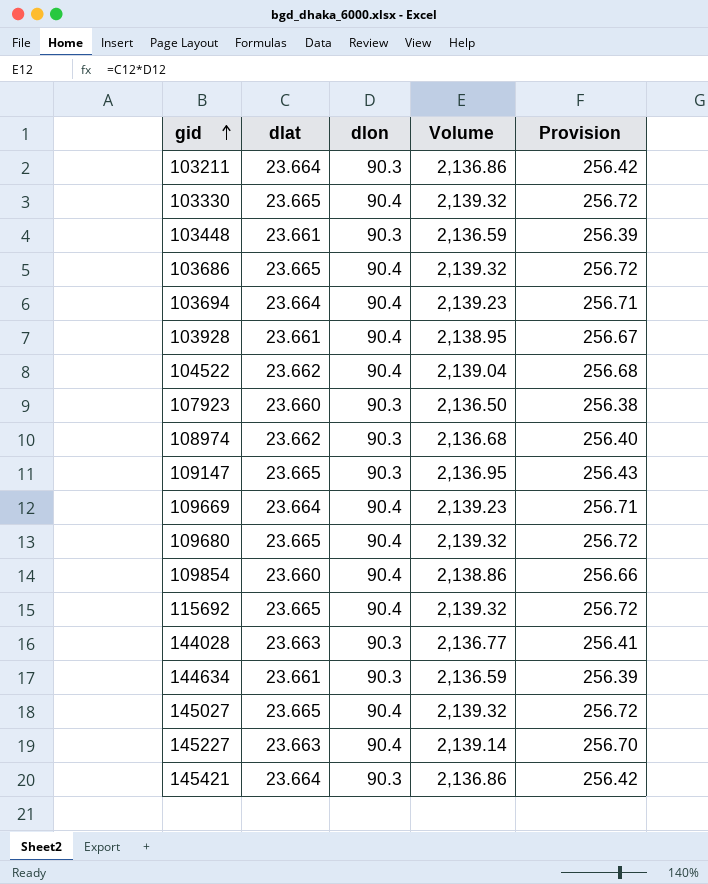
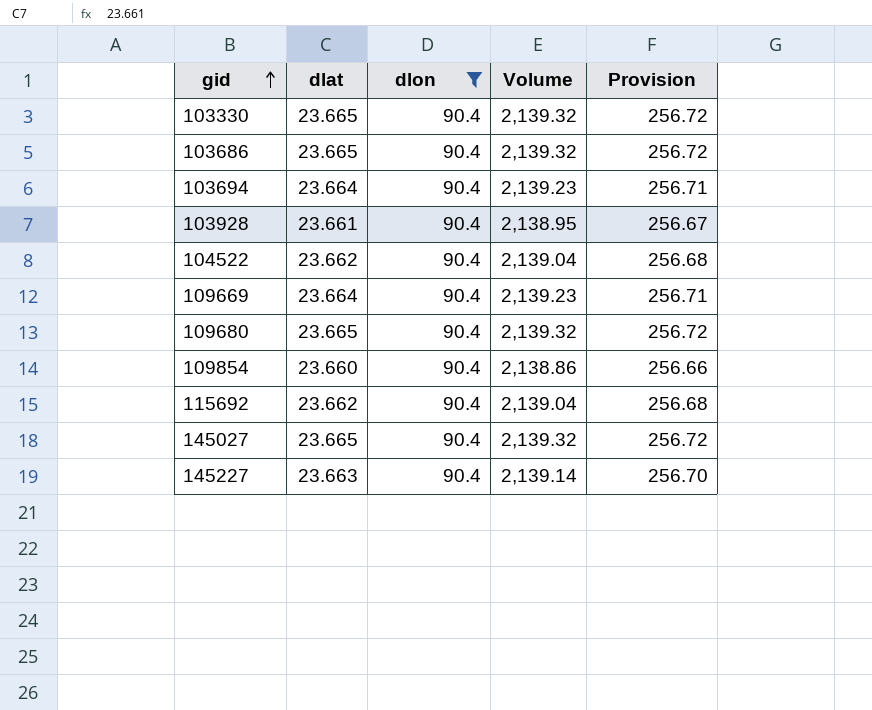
filter: none -> dlon = 90.4
115692 | dlat: 23.665 -> 23.662
115692 | Volume: 2,139.32 -> 2,139.04
115692 | Provision: 256.72 -> 256.68

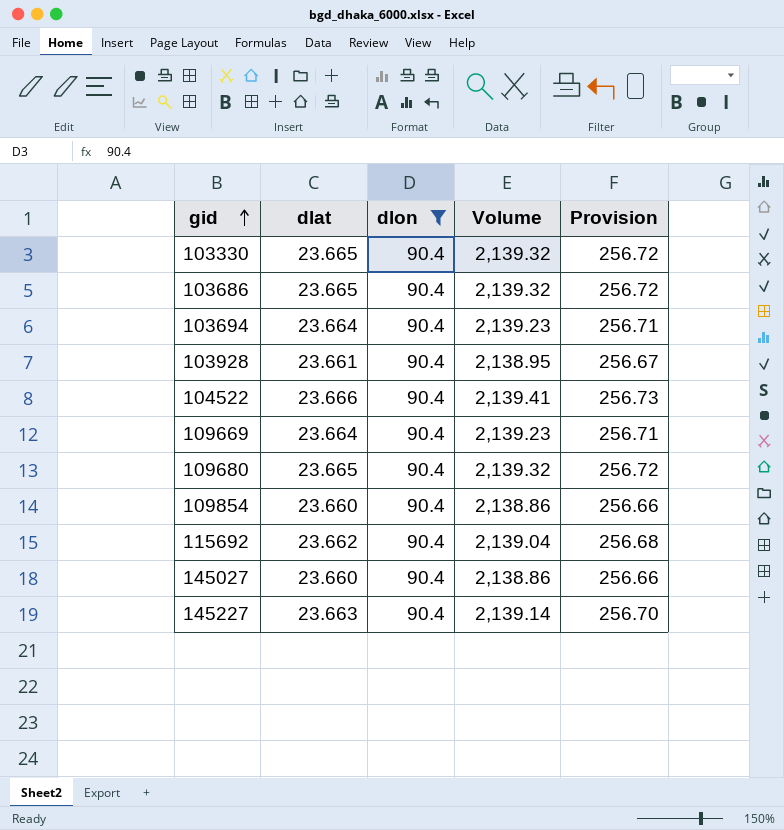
104522 | dlat: 23.662 -> 23.666
104522 | Volume: 2,139.04 -> 2,139.41
104522 | Provision: 256.68 -> 256.73
145027 | dlat: 23.665 -> 23.660
145027 | Volume: 2,139.32 -> 2,138.86
145027 | Provision: 256.72 -> 256.66

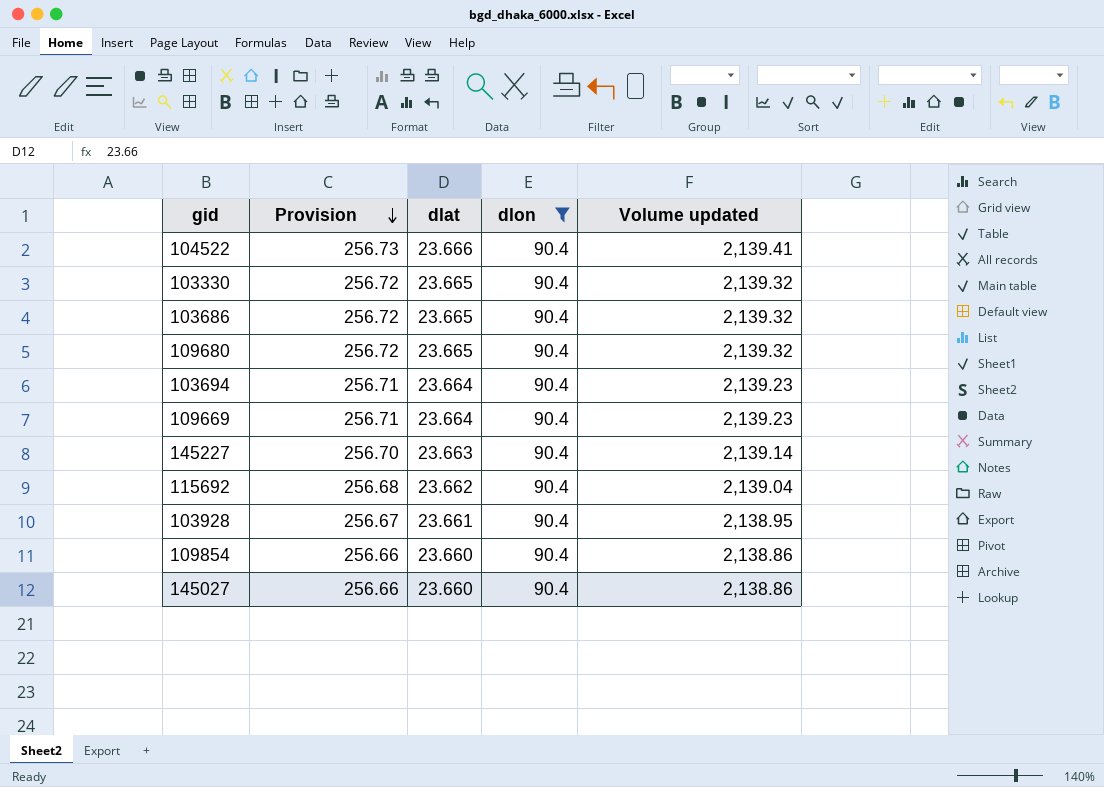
row order: gid ascending -> Provision descending
column Provision | position: 5 -> 2
column name: Volume -> Volume updated

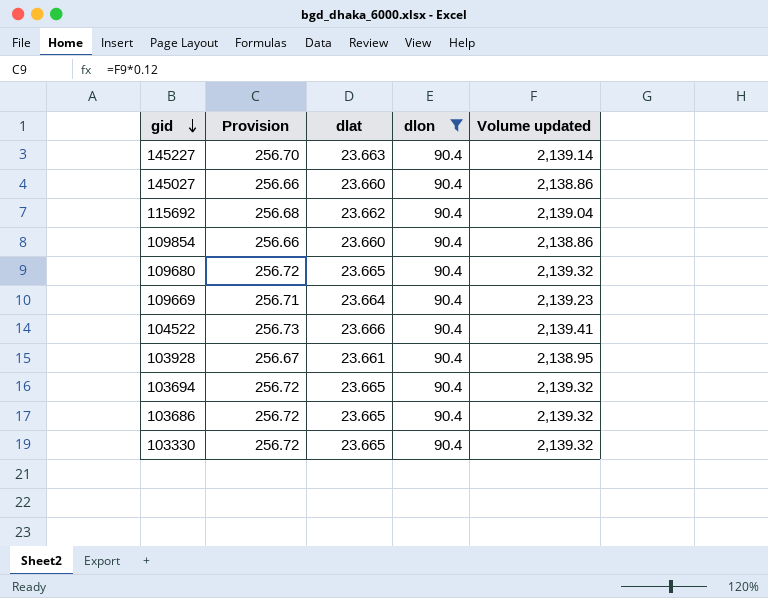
row order: Provision descending -> gid descending
103694 | Provision: 256.71 -> 256.72
103694 | dlat: 23.664 -> 23.665
103694 | Volume updated: 2,139.23 -> 2,139.32

